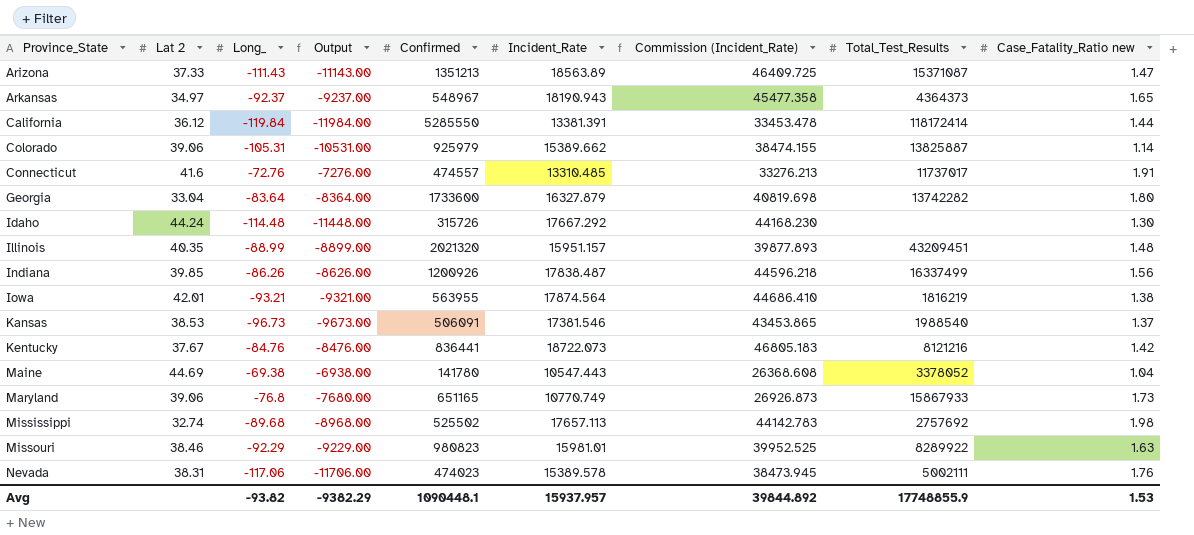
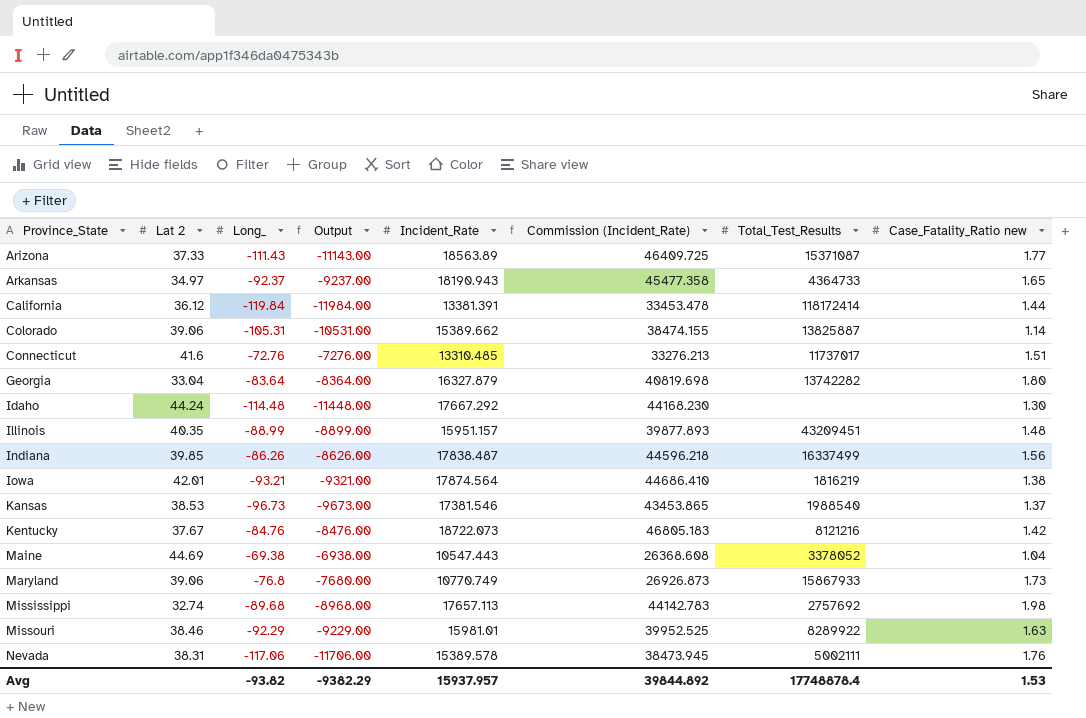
column Confirmed | position: 5 -> none
Arizona | Case_Fatality_Ratio new: 1.47 -> 1.77
Arkansas | Total_Test_Results: 4364373 -> 4364733
Connecticut | Case_Fatality_Ratio new: 1.91 -> 1.51
Avg | Total_Test_Results: 17748855.9 -> 17748878.4

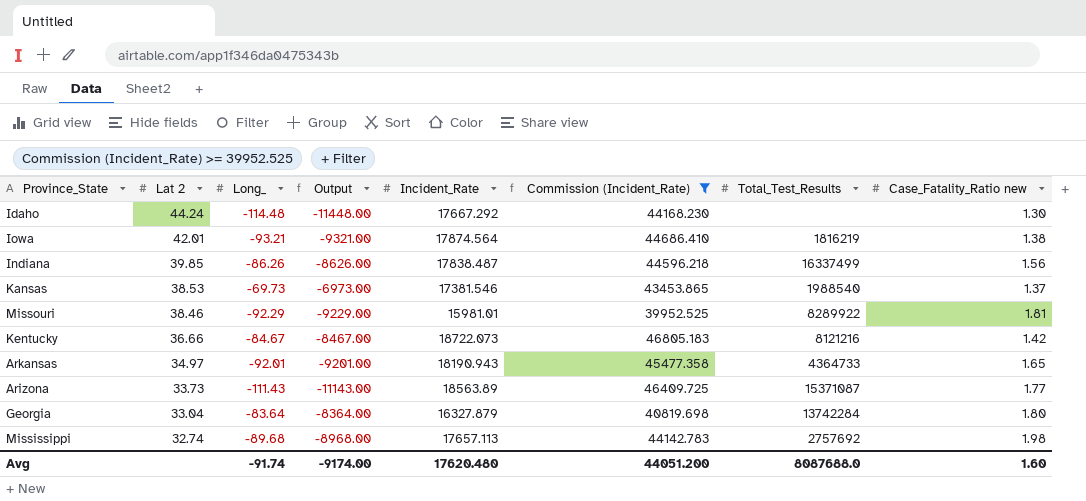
filter: none -> Commission (Incident_Rate) >= 39952.525
row order: Province_State ascending -> Lat 2 descending
Kansas | Long_: -96.73 -> -69.73
Kansas | Output: -9673.00 -> -6973.00
Missouri | Case_Fatality_Ratio new: 1.63 -> 1.81
Kentucky | Lat 2: 37.67 -> 36.66
Kentucky | Long_: -84.76 -> -84.67
Kentucky | Output: -8476.00 -> -8467.00
Arkansas | Long_: -92.37 -> -92.01
Arkansas | Output: -9237.00 -> -9201.00
Arizona | Lat 2: 37.33 -> 33.73
Georgia | Total_Test_Results: 13742282 -> 13742284
Avg | Long_: -93.82 -> -91.74
Avg | Output: -9382.29 -> -9174.00
Avg | Incident_Rate: 15937.957 -> 17620.480
Avg | Commission (Incident_Rate): 39844.892 -> 44051.200
Avg | Total_Test_Results: 17748878.4 -> 8087688.0
Avg | Case_Fatality_Ratio new: 1.53 -> 1.60

